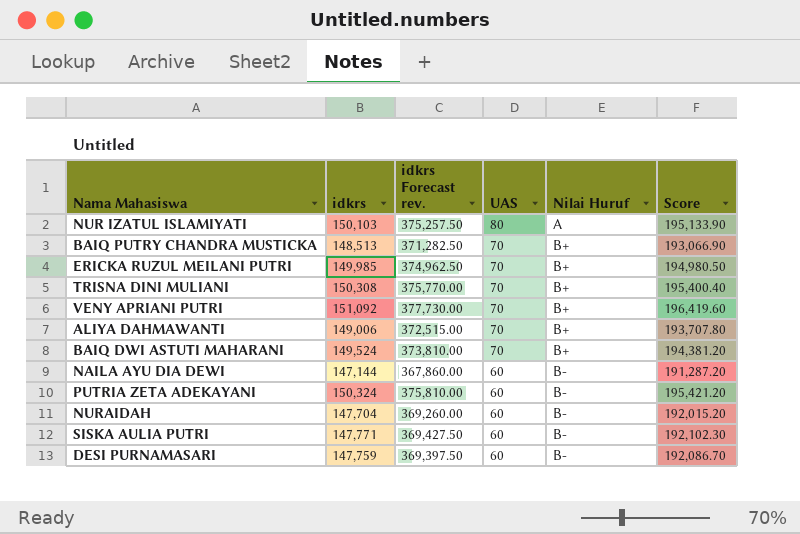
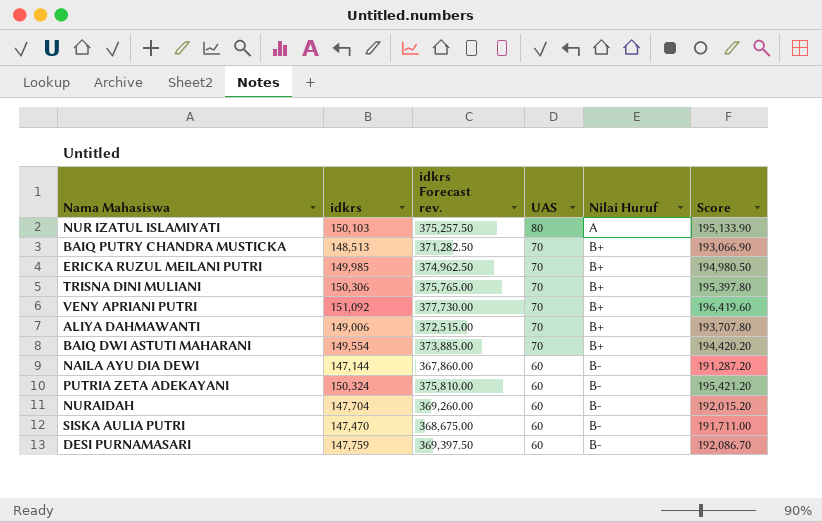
TRISNA DINI MULIANI | idkrs: 150,308 -> 150,306
TRISNA DINI MULIANI | idkrs Forecast rev.: 375,770.00 -> 375,765.00
TRISNA DINI MULIANI | Score: 195,400.40 -> 195,397.80
BAIQ DWI ASTUTI MAHARANI | idkrs: 149,524 -> 149,554
BAIQ DWI ASTUTI MAHARANI | idkrs Forecast rev.: 373,810.00 -> 373,885.00
BAIQ DWI ASTUTI MAHARANI | Score: 194,381.20 -> 194,420.20
SISKA AULIA PUTRI | idkrs: 147,771 -> 147,470
SISKA AULIA PUTRI | idkrs Forecast rev.: 369,427.50 -> 368,675.00
SISKA AULIA PUTRI | Score: 192,102.30 -> 191,711.00

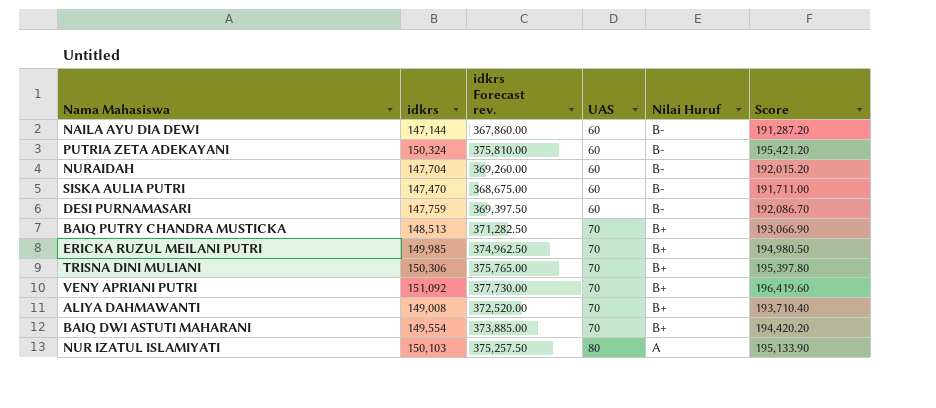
row order: UAS descending -> UAS ascending
ALIYA DAHMAWANTI | idkrs: 149,006 -> 149,008
ALIYA DAHMAWANTI | idkrs Forecast rev.: 372,515.00 -> 372,520.00
ALIYA DAHMAWANTI | Score: 193,707.80 -> 193,710.40

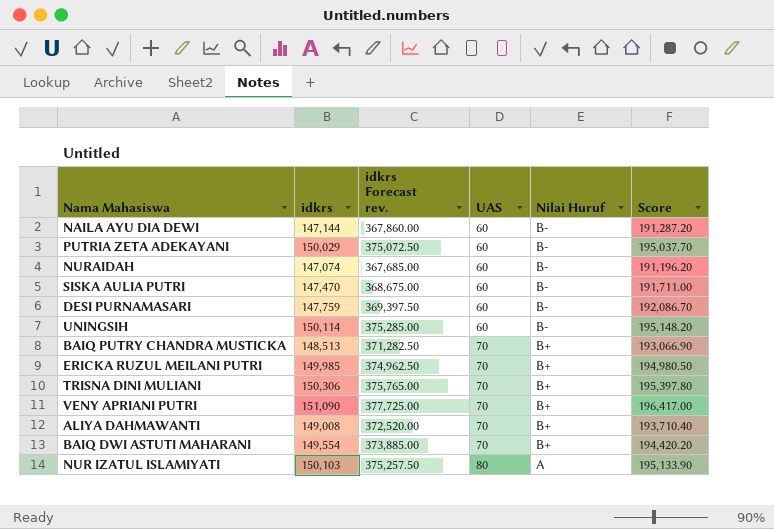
PUTRIA ZETA ADEKAYANI | idkrs: 150,324 -> 150,029
PUTRIA ZETA ADEKAYANI | idkrs Forecast rev.: 375,810.00 -> 375,072.50
PUTRIA ZETA ADEKAYANI | Score: 195,421.20 -> 195,037.70
NURAIDAH | idkrs: 147,704 -> 147,074
NURAIDAH | idkrs Forecast rev.: 369,260.00 -> 367,685.00
NURAIDAH | Score: 192,015.20 -> 191,196.20
row UNINGSIH: none -> 150,114 | 375,285.00 | 60 | B- | 195,148.20
VENY APRIANI PUTRI | idkrs: 151,092 -> 151,090
VENY APRIANI PUTRI | idkrs Forecast rev.: 377,730.00 -> 377,725.00
VENY APRIANI PUTRI | Score: 196,419.60 -> 196,417.00

